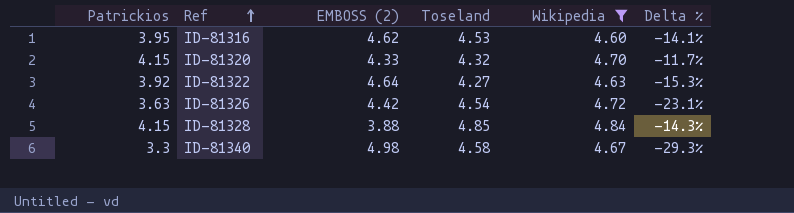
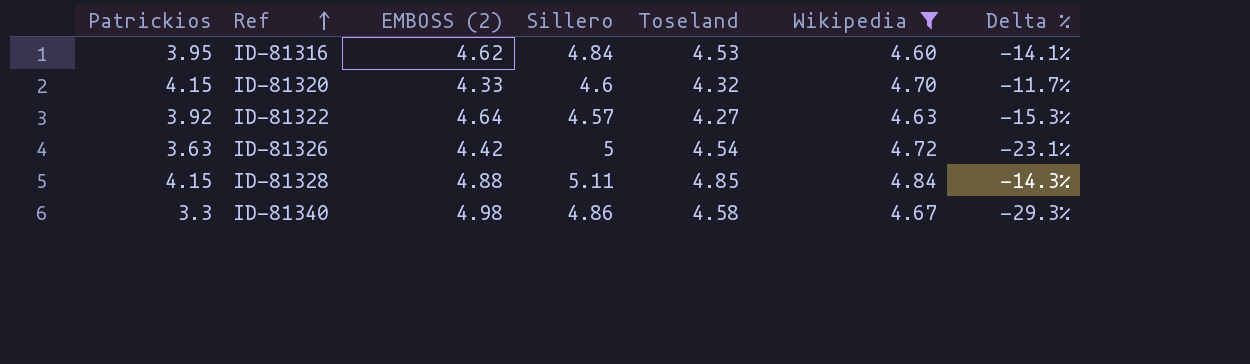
column Sillero | position: none -> 4
ID-81328 | EMBOSS (2): 3.88 -> 4.88

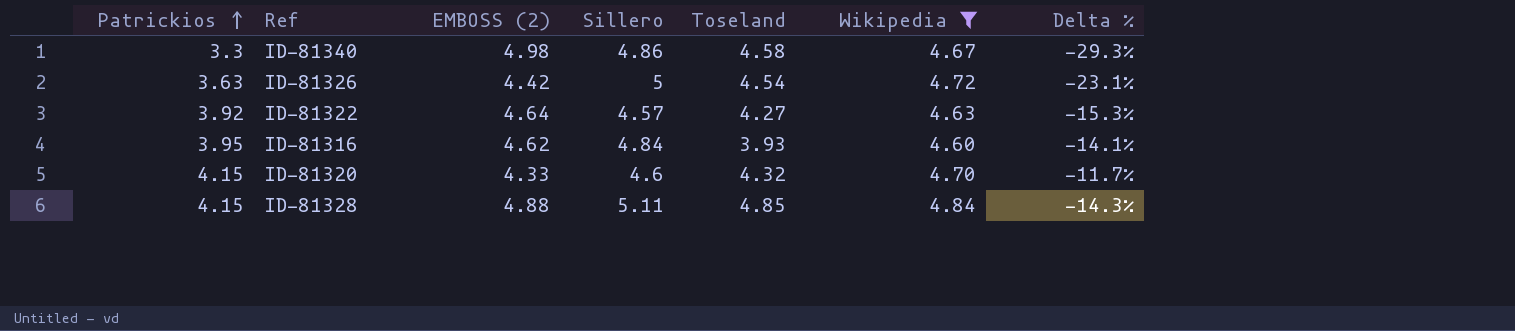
row order: Ref ascending -> Patrickios ascending
ID-81316 | Toseland: 4.53 -> 3.93

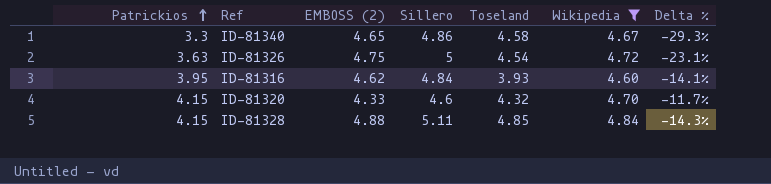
row ID-81322: 3.92 | 4.64 | 4.57 | 4.27 | 4.63 | -15.3% -> none
ID-81340 | EMBOSS (2): 4.98 -> 4.65
ID-81326 | EMBOSS (2): 4.42 -> 4.75

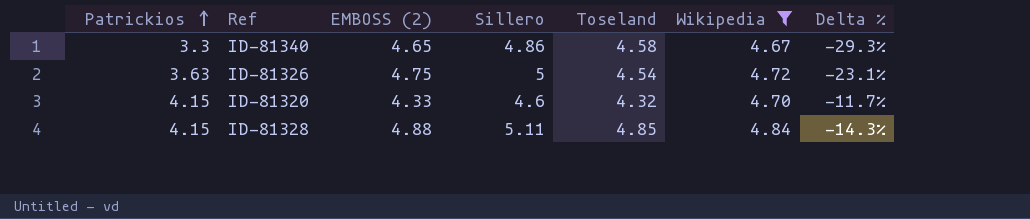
row ID-81316: 3.95 | 4.62 | 4.84 | 3.93 | 4.60 | -14.1% -> none

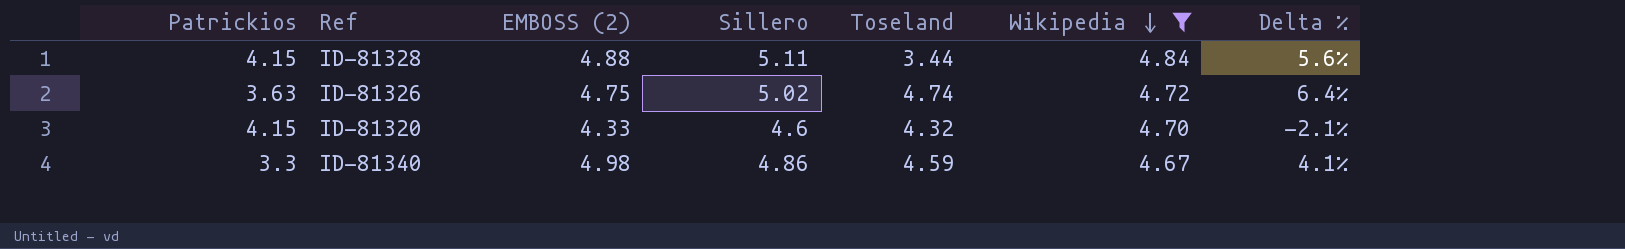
row order: Patrickios ascending -> Wikipedia descending
column Delta % | formula: ([Patrickios] - [Wikipedia]) / [Wikipedia] -> ([Sillero] - [Wikipedia]) / [Wikipedia]
ID-81328 | Toseland: 4.85 -> 3.44
ID-81326 | Sillero: 5 -> 5.02
ID-81326 | Toseland: 4.54 -> 4.74
ID-81340 | EMBOSS (2): 4.65 -> 4.98
ID-81340 | Toseland: 4.58 -> 4.59

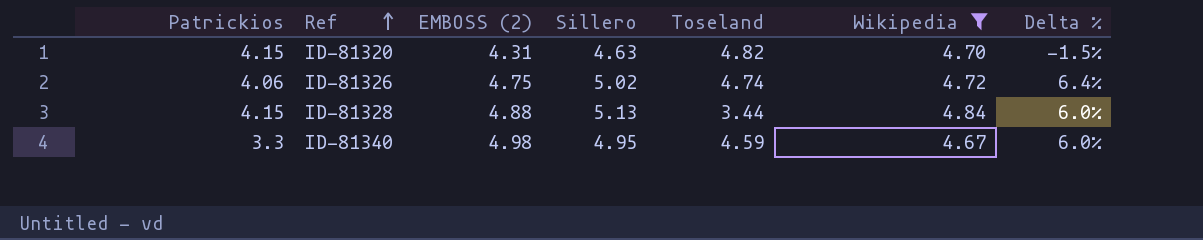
row order: Wikipedia descending -> Ref ascending
ID-81320 | EMBOSS (2): 4.33 -> 4.31
ID-81320 | Sillero: 4.6 -> 4.63
ID-81320 | Toseland: 4.32 -> 4.82
ID-81320 | Delta %: -2.1% -> -1.5%
ID-81326 | Patrickios: 3.63 -> 4.06
ID-81328 | Sillero: 5.11 -> 5.13
ID-81328 | Delta %: 5.6% -> 6.0%
ID-81340 | Sillero: 4.86 -> 4.95
ID-81340 | Delta %: 4.1% -> 6.0%

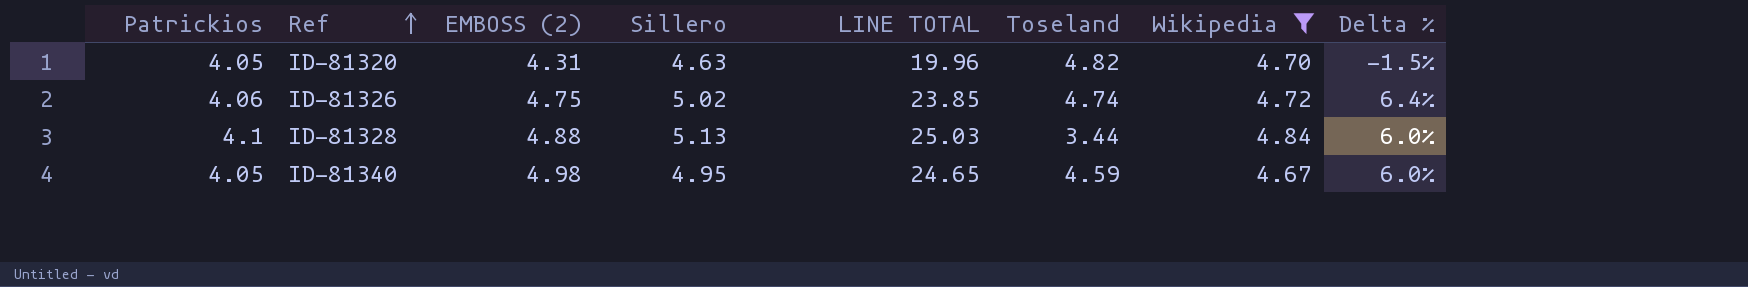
column LINE TOTAL | formula: none -> [EMBOSS (2)] * [Sillero]
ID-81320 | Patrickios: 4.15 -> 4.05
ID-81328 | Patrickios: 4.15 -> 4.1
ID-81340 | Patrickios: 3.3 -> 4.05

